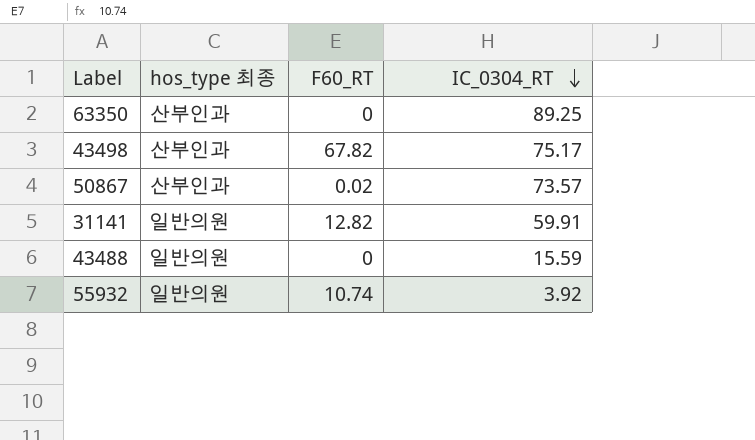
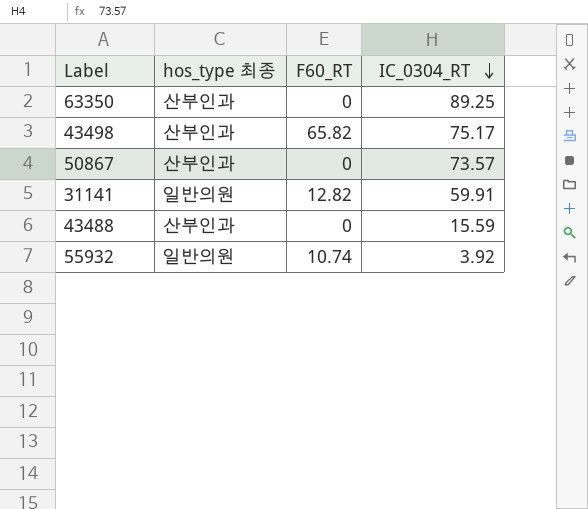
43498 | F60_RT: 67.82 -> 65.82
50867 | F60_RT: 0.02 -> 0
43488 | hos_type 최종: 일반의원 -> 산부인과

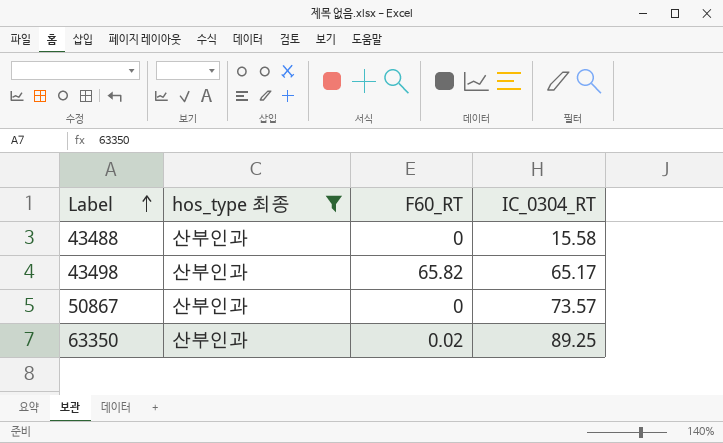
filter: none -> hos_type 최종 = 산부인과
row order: IC_0304_RT descending -> Label ascending
43488 | IC_0304_RT: 15.59 -> 15.58
43498 | IC_0304_RT: 75.17 -> 65.17
63350 | F60_RT: 0 -> 0.02

